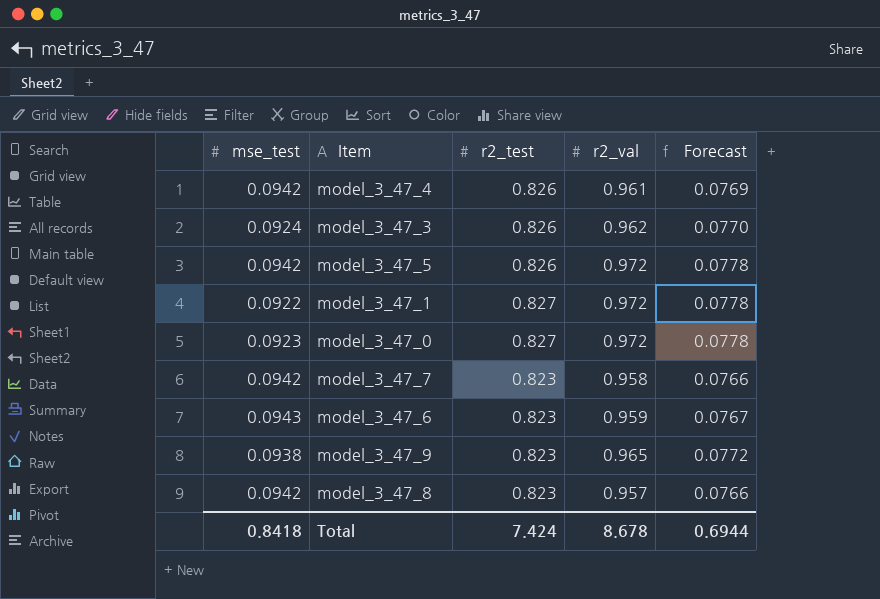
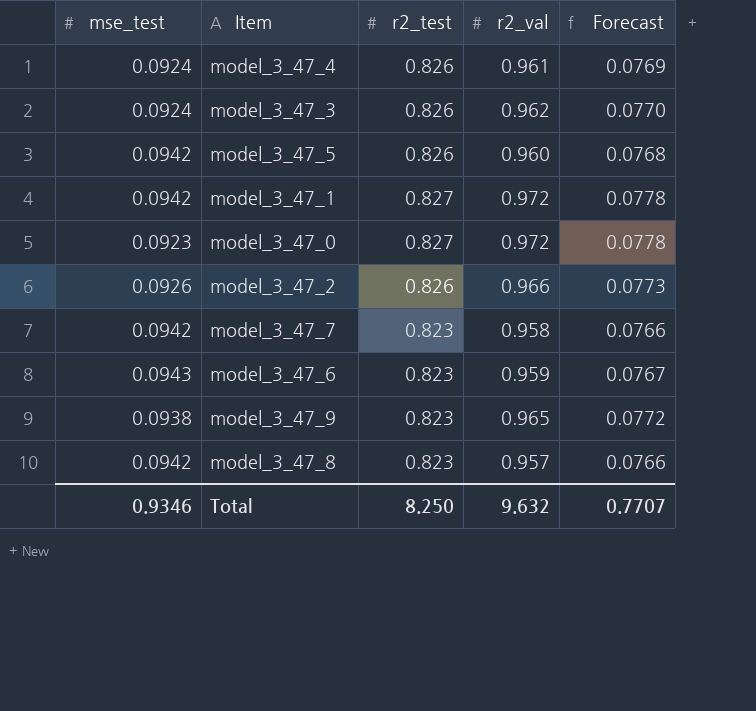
model_3_47_4 | mse_test: 0.0942 -> 0.0924
model_3_47_5 | r2_val: 0.972 -> 0.960
model_3_47_5 | Forecast: 0.0778 -> 0.0768
model_3_47_1 | mse_test: 0.0922 -> 0.0942
row model_3_47_2: none -> 0.0926 | 0.826 | 0.966 | 0.0773
Total | mse_test: 0.8418 -> 0.9346
Total | r2_test: 7.424 -> 8.250
Total | r2_val: 8.678 -> 9.632
Total | Forecast: 0.6944 -> 0.7707

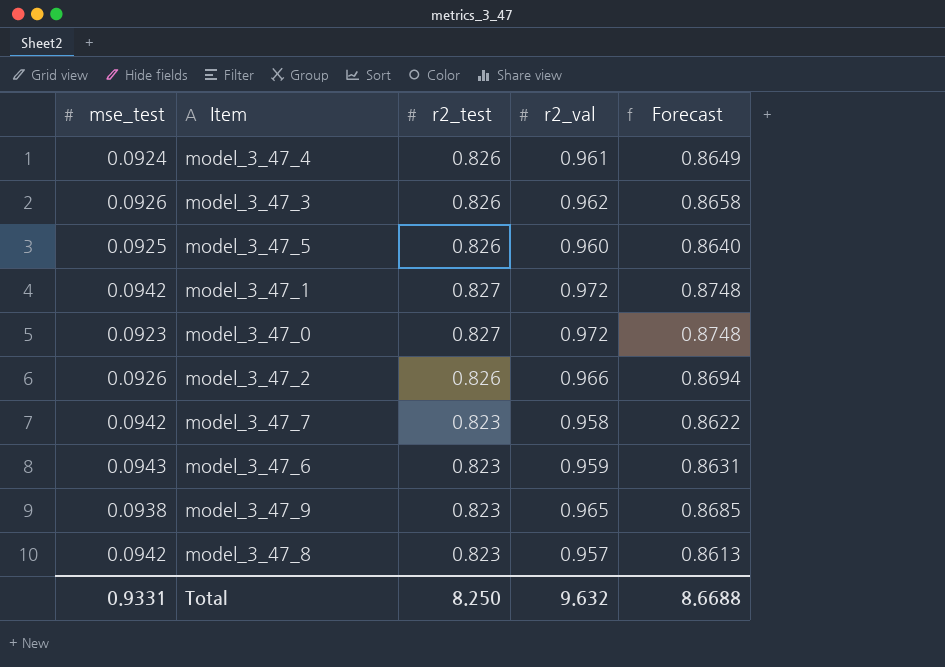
column Forecast | formula: [r2_val] * 0.08 -> [r2_val] * 0.9
model_3_47_3 | mse_test: 0.0924 -> 0.0926
model_3_47_5 | mse_test: 0.0942 -> 0.0925
Total | mse_test: 0.9346 -> 0.9331
Total | Forecast: 0.7707 -> 8.6688

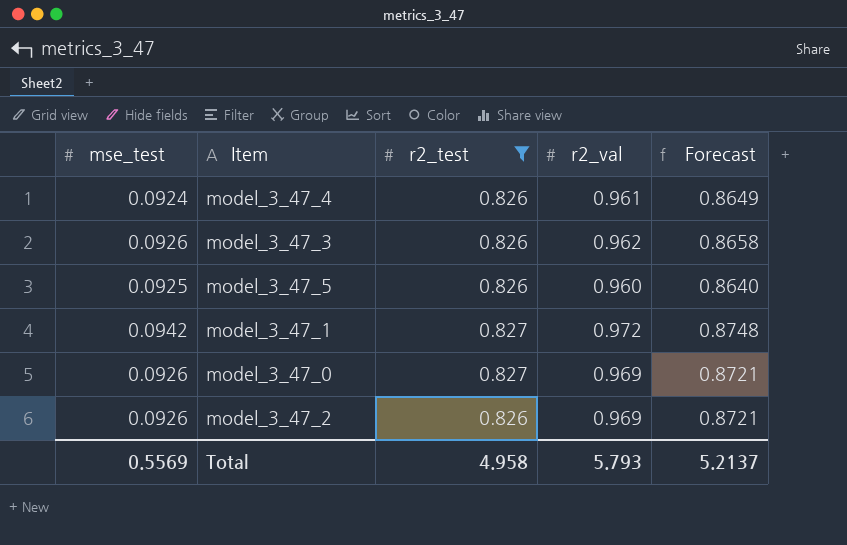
filter: none -> r2_test != 0.823
model_3_47_0 | mse_test: 0.0923 -> 0.0926
model_3_47_0 | r2_val: 0.972 -> 0.969
model_3_47_0 | Forecast: 0.8748 -> 0.8721
model_3_47_2 | r2_val: 0.966 -> 0.969
model_3_47_2 | Forecast: 0.8694 -> 0.8721
Total | mse_test: 0.9331 -> 0.5569
Total | r2_test: 8.250 -> 4.958
Total | r2_val: 9.632 -> 5.793
Total | Forecast: 8.6688 -> 5.2137

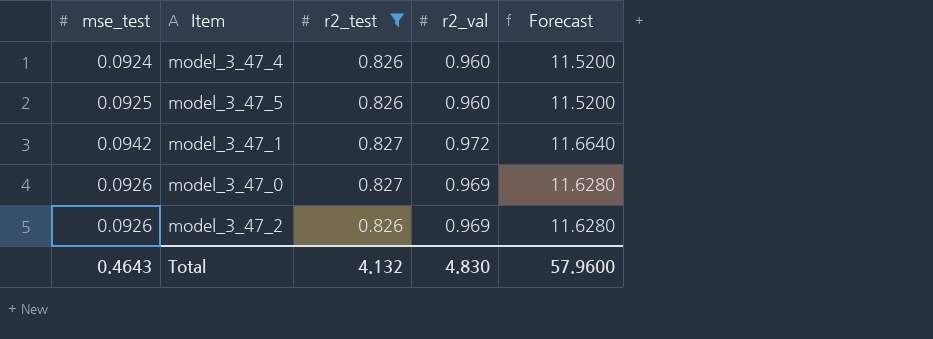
column Forecast | formula: [r2_val] * 0.9 -> [r2_val] * 12
row model_3_47_3: 0.0926 | 0.826 | 0.962 | 0.8658 -> none
model_3_47_4 | r2_val: 0.961 -> 0.960
Total | mse_test: 0.5569 -> 0.4643
Total | r2_test: 4.958 -> 4.132
Total | r2_val: 5.793 -> 4.830
Total | Forecast: 5.2137 -> 57.9600

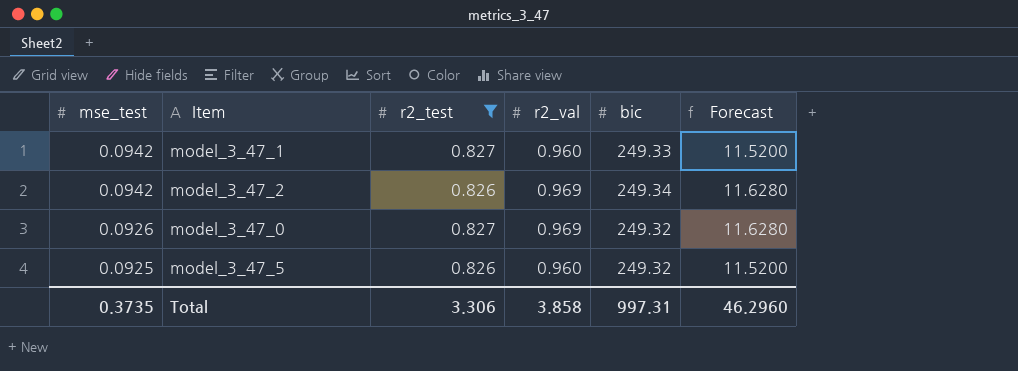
row order: none -> mse_test descending
column bic | position: none -> 5
row model_3_47_4: 0.0924 | 0.826 | 0.960 | 11.5200 -> none
model_3_47_1 | r2_val: 0.972 -> 0.960
model_3_47_1 | Forecast: 11.6640 -> 11.5200
model_3_47_2 | mse_test: 0.0926 -> 0.0942
Total | mse_test: 0.4643 -> 0.3735
Total | r2_test: 4.132 -> 3.306
Total | r2_val: 4.830 -> 3.858
Total | Forecast: 57.9600 -> 46.2960

